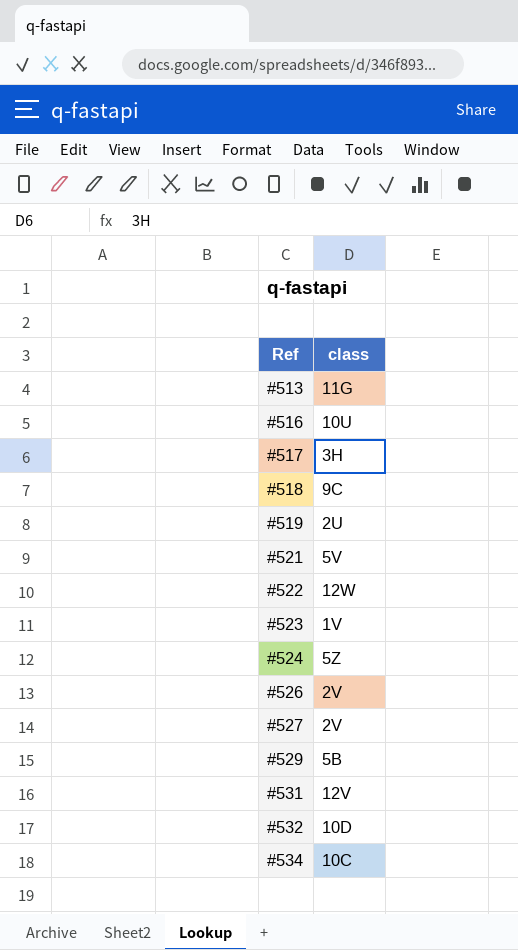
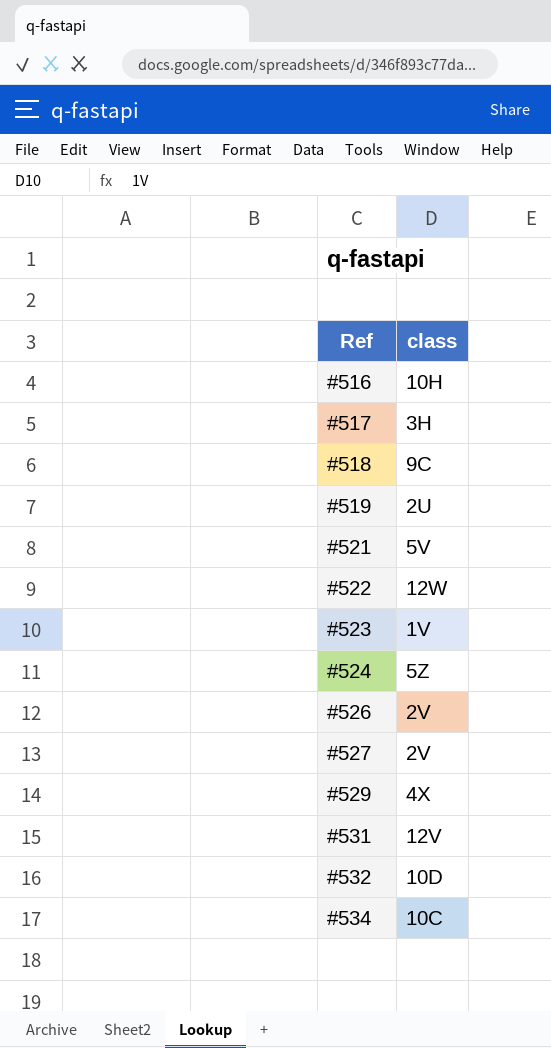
row #513: 11G -> none
#516 | class: 10U -> 10H
#529 | class: 5B -> 4X

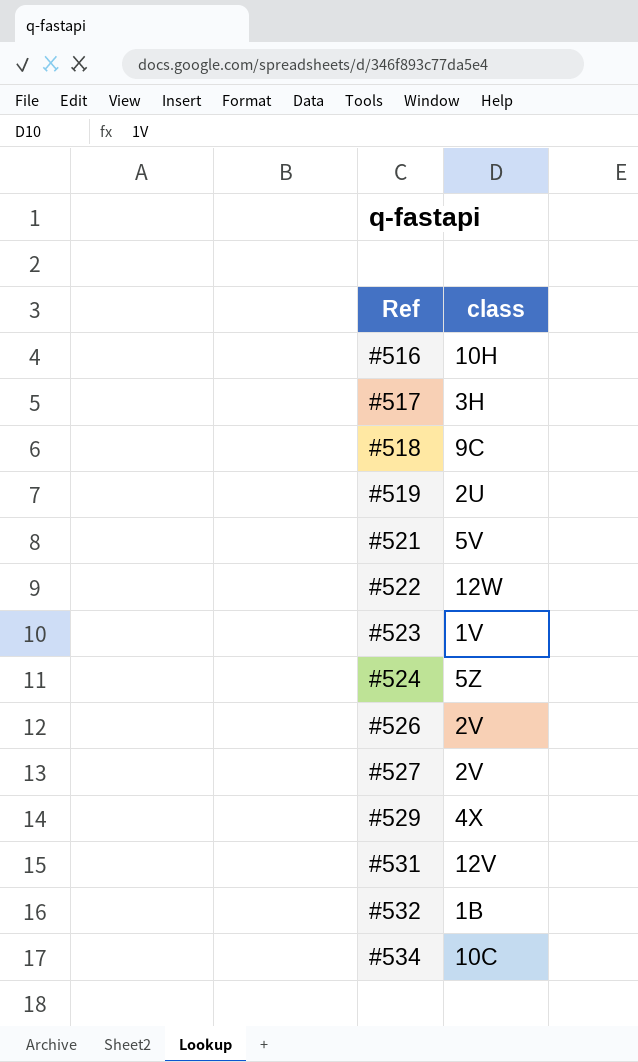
#532 | class: 10D -> 1B

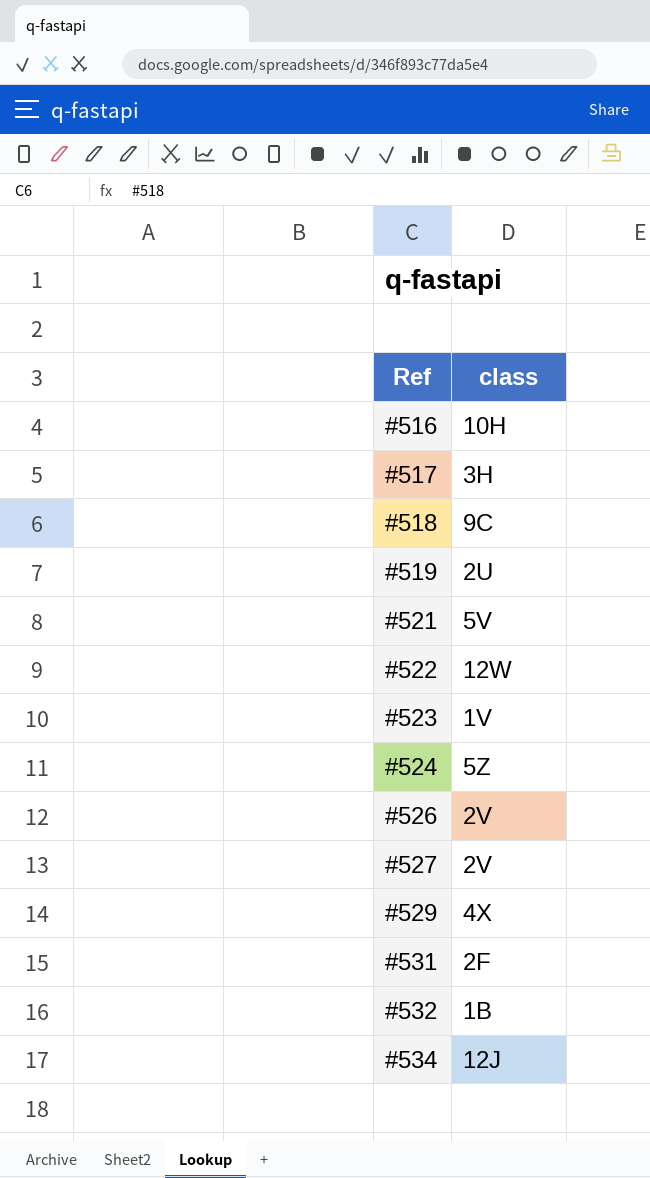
#531 | class: 12V -> 2F
#534 | class: 10C -> 12J

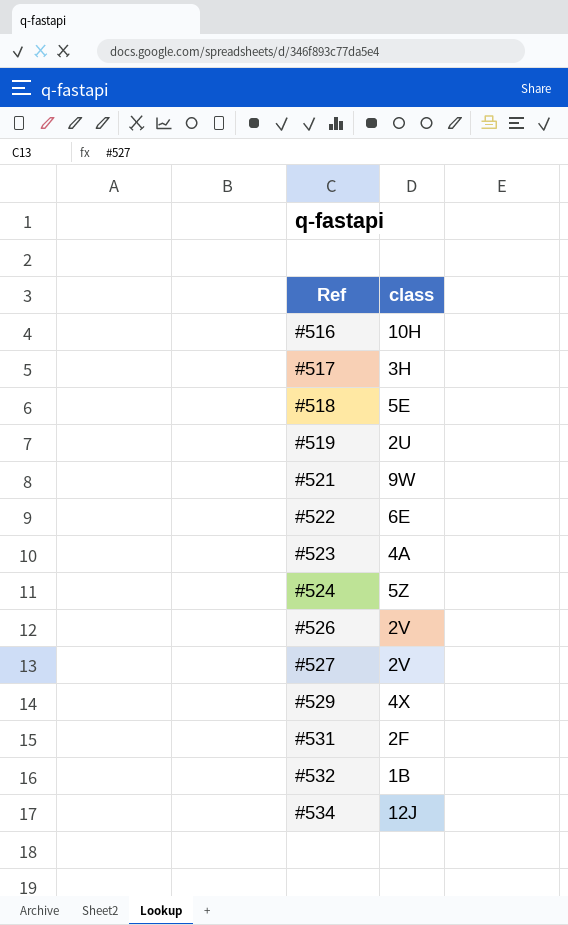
#518 | class: 9C -> 5E
#521 | class: 5V -> 9W
#522 | class: 12W -> 6E
#523 | class: 1V -> 4A

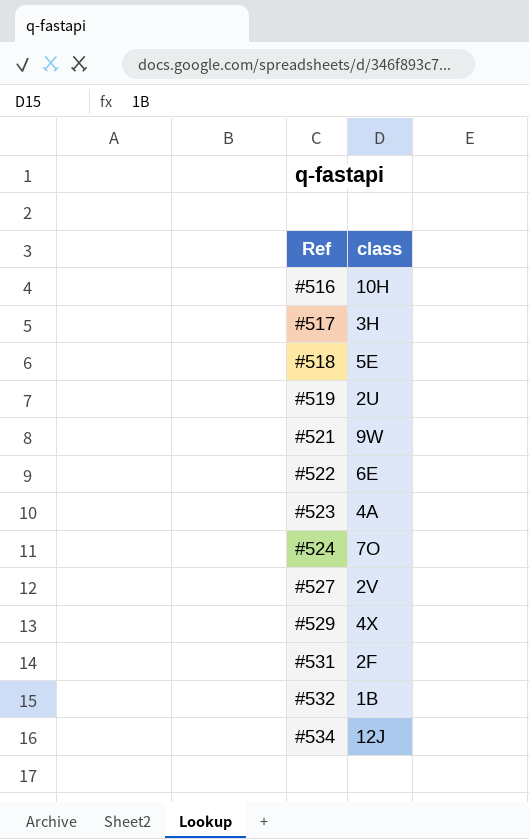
row #526: 2V -> none
#524 | class: 5Z -> 7O

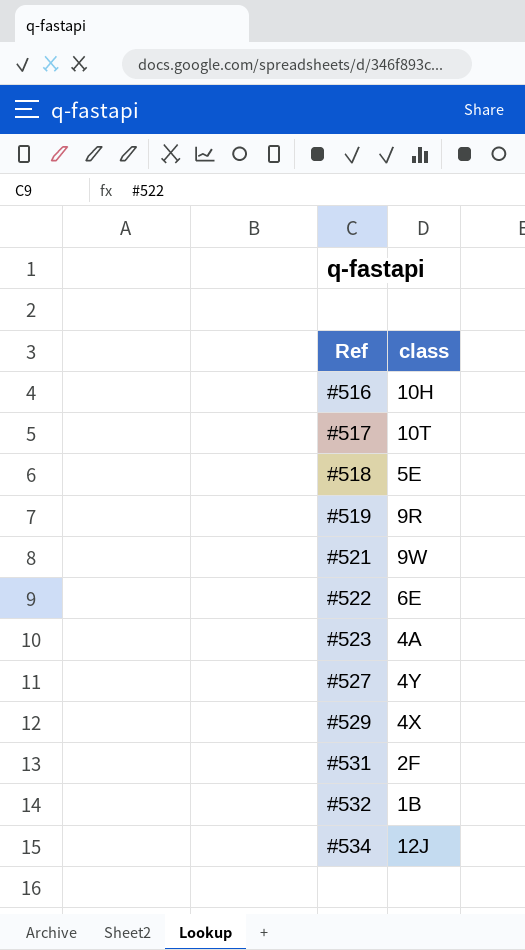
row #524: 7O -> none
#517 | class: 3H -> 10T
#519 | class: 2U -> 9R
#527 | class: 2V -> 4Y

